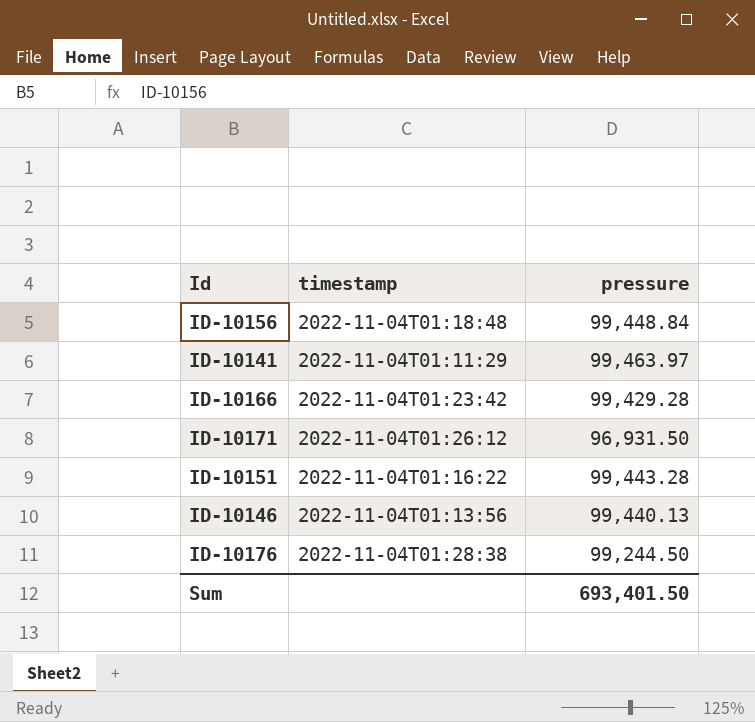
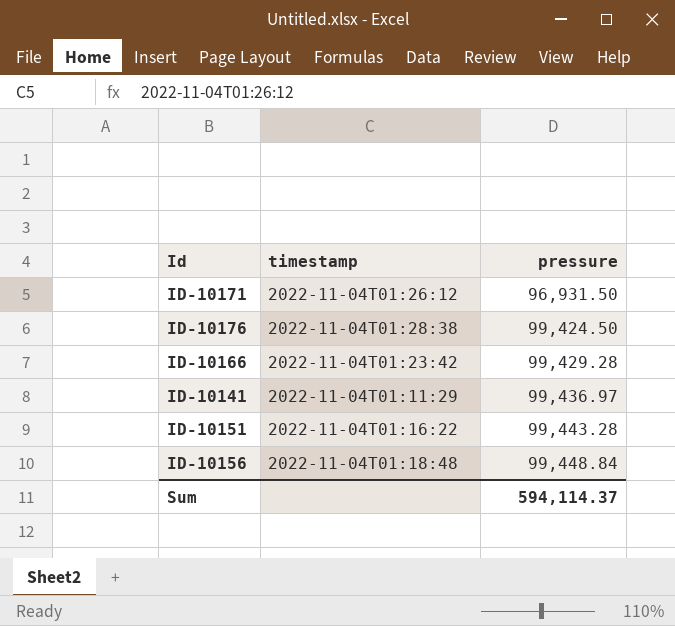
row order: none -> pressure ascending
row ID-10146: 2022-11-04T01:13:56 | 99,440.13 -> none
ID-10176 | pressure: 99,244.50 -> 99,424.50
ID-10141 | pressure: 99,463.97 -> 99,436.97
Sum | pressure: 693,401.50 -> 594,114.37

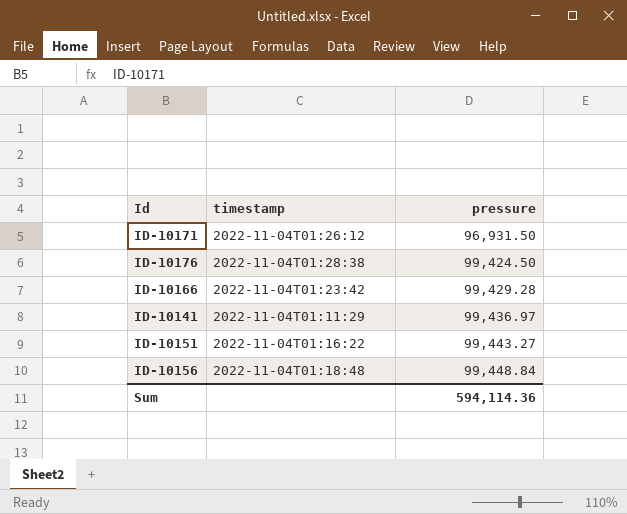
ID-10151 | pressure: 99,443.28 -> 99,443.27
Sum | pressure: 594,114.37 -> 594,114.36

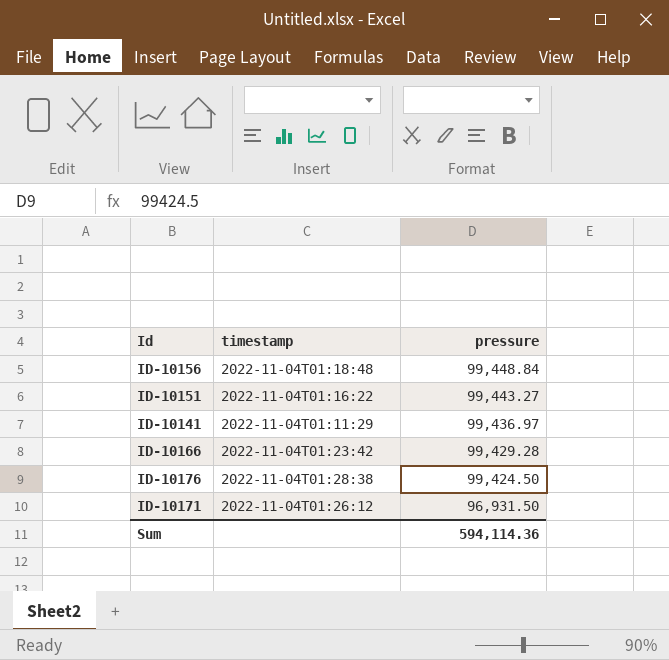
row order: pressure ascending -> pressure descending

